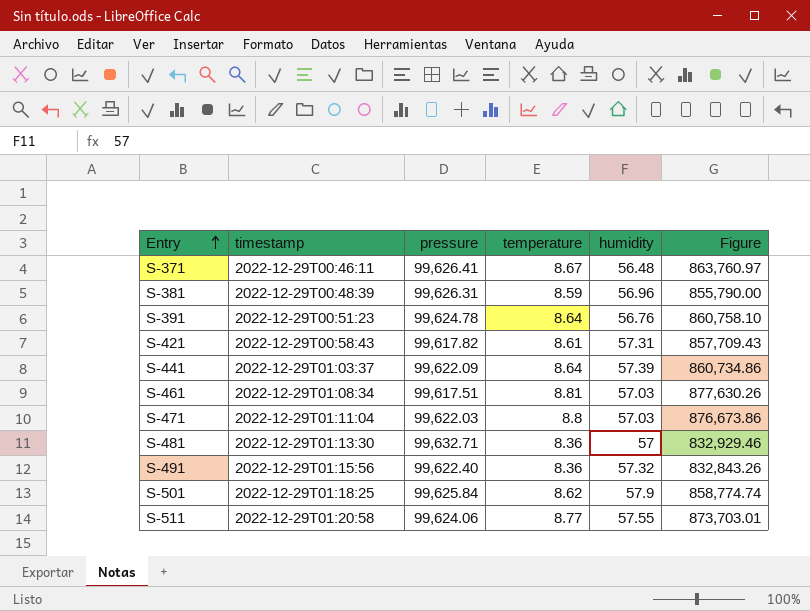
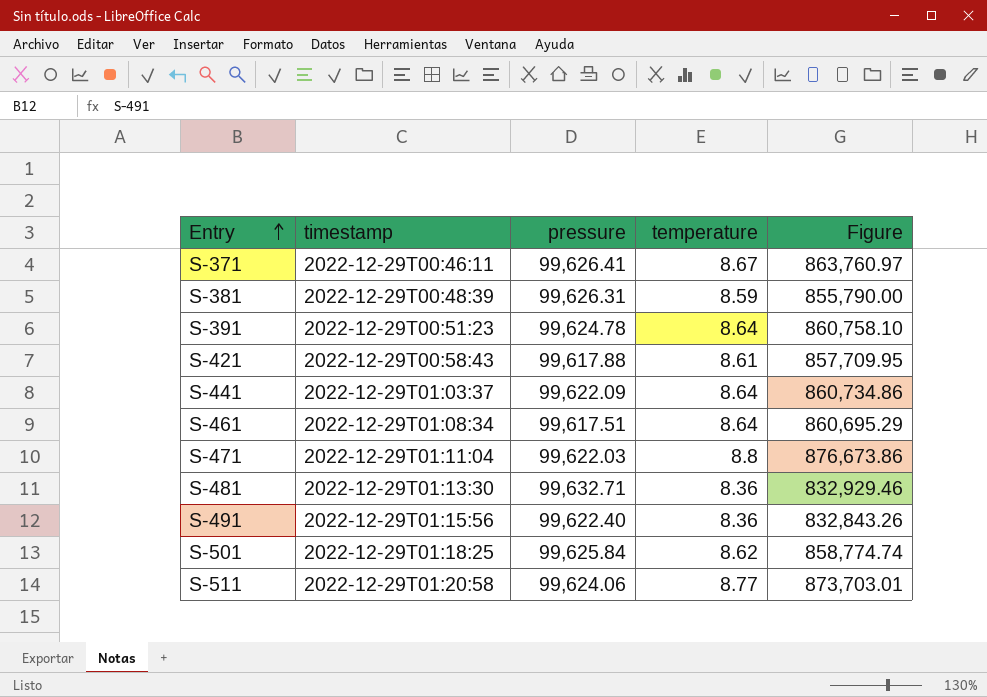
column humidity | position: 5 -> none
S-421 | pressure: 99,617.82 -> 99,617.88
S-421 | Figure: 857,709.43 -> 857,709.95
S-461 | temperature: 8.81 -> 8.64
S-461 | Figure: 877,630.26 -> 860,695.29

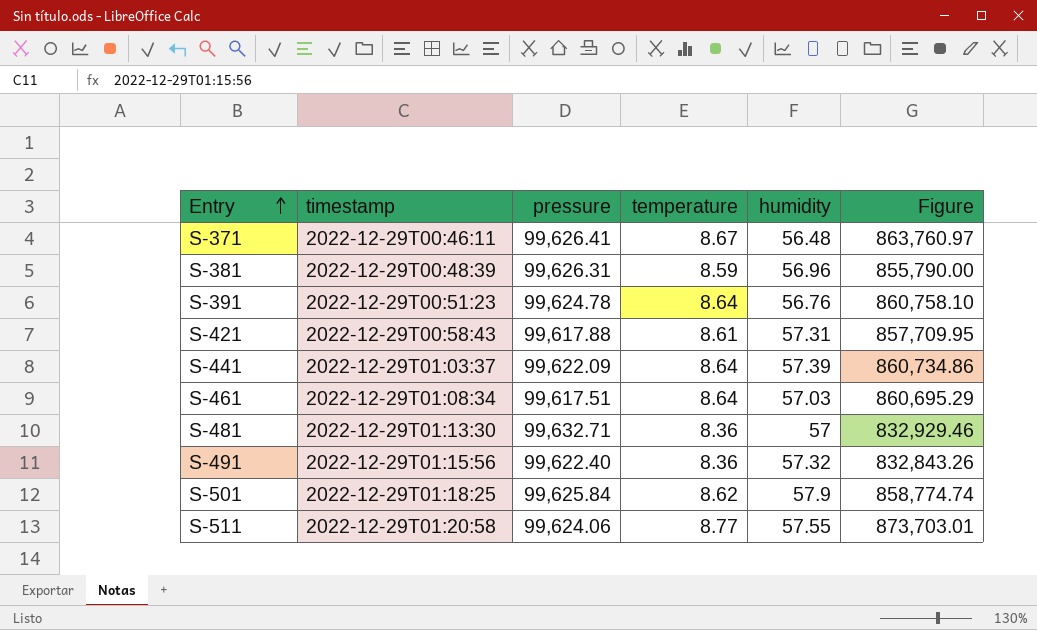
column humidity | position: none -> 5
row S-471: 2022-12-29T01:11:04 | 99,622.03 | 8.8 | 876,673.86 -> none

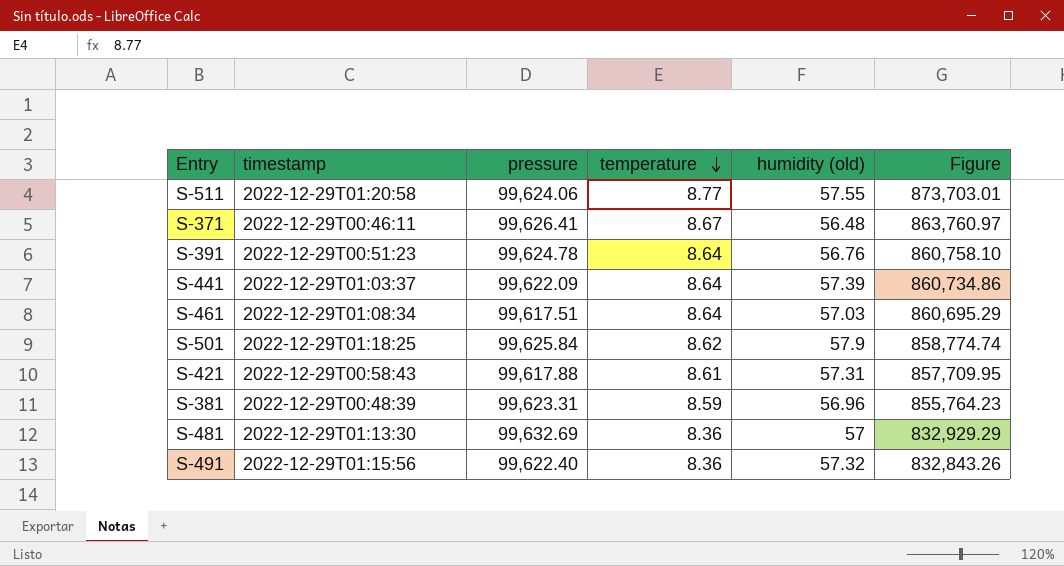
row order: Entry ascending -> temperature descending
column name: humidity -> humidity (old)
S-381 | pressure: 99,626.31 -> 99,623.31
S-381 | Figure: 855,790.00 -> 855,764.23
S-481 | pressure: 99,632.71 -> 99,632.69
S-481 | Figure: 832,929.46 -> 832,929.29

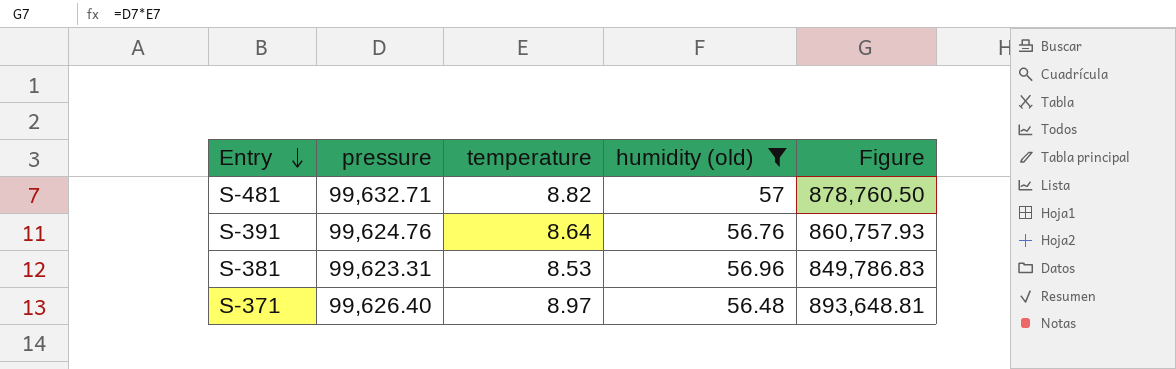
filter: none -> humidity (old) <= 57
row order: temperature descending -> Entry descending
column timestamp | position: 2 -> none
S-481 | pressure: 99,632.69 -> 99,632.71
S-481 | temperature: 8.36 -> 8.82
S-481 | Figure: 832,929.29 -> 878,760.50
S-391 | pressure: 99,624.78 -> 99,624.76
S-391 | Figure: 860,758.10 -> 860,757.93
S-381 | temperature: 8.59 -> 8.53
S-381 | Figure: 855,764.23 -> 849,786.83
S-371 | pressure: 99,626.41 -> 99,626.40
S-371 | temperature: 8.67 -> 8.97
S-371 | Figure: 863,760.97 -> 893,648.81

